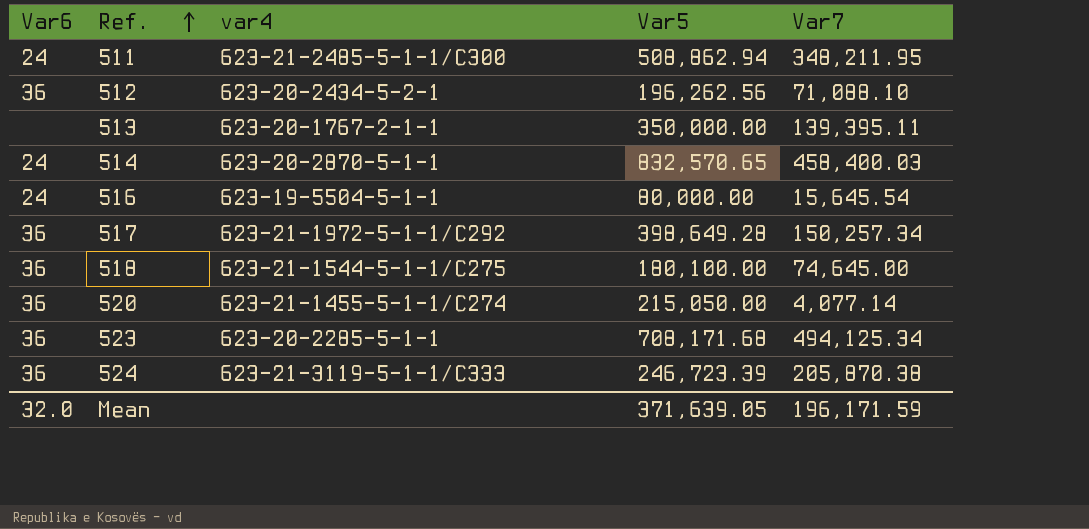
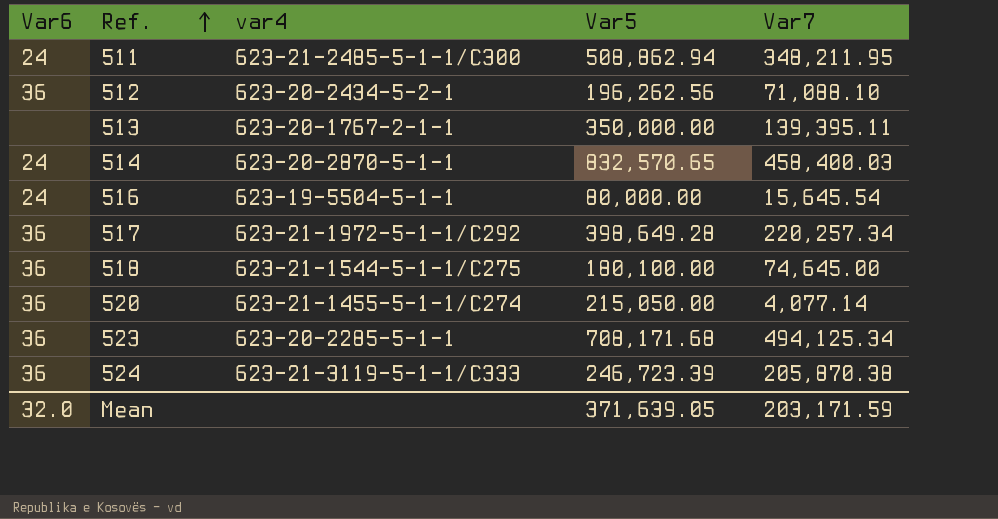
517 | Var7: 150,257.34 -> 220,257.34
Mean | Var7: 196,171.59 -> 203,171.59

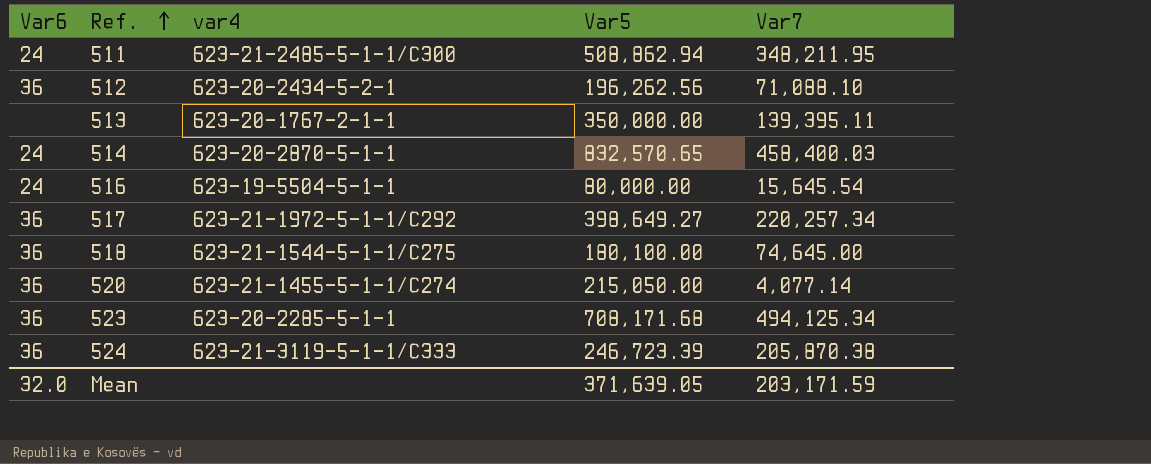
517 | Var5: 398,649.28 -> 398,649.27

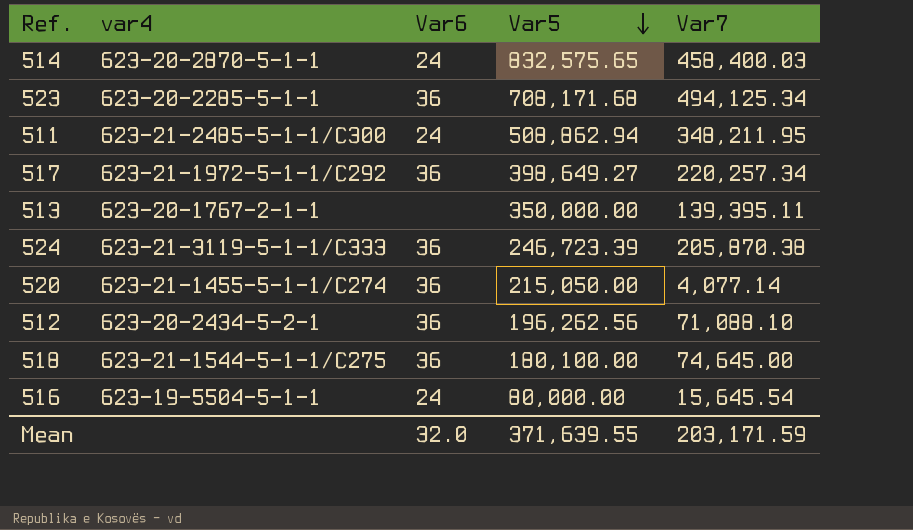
row order: Ref. ascending -> Var5 descending
column Var6 | position: 1 -> 3
514 | Var5: 832,570.65 -> 832,575.65
Mean | Var5: 371,639.05 -> 371,639.55

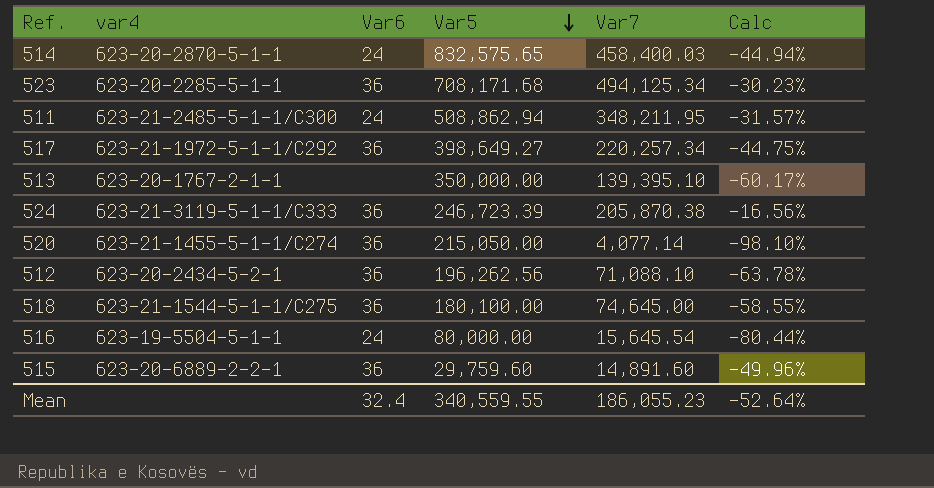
column Calc | formula: none -> ([Var7] - [Var5]) / [Var5]
513 | Var7: 139,395.11 -> 139,395.10
row 515: none -> 623-20-6889-2-2-1 | 36 | 29,759.60 | 14,891.60 | -49.96%
Mean | Var6: 32.0 -> 32.4
Mean | Var5: 371,639.55 -> 340,559.55
Mean | Var7: 203,171.59 -> 186,055.23

